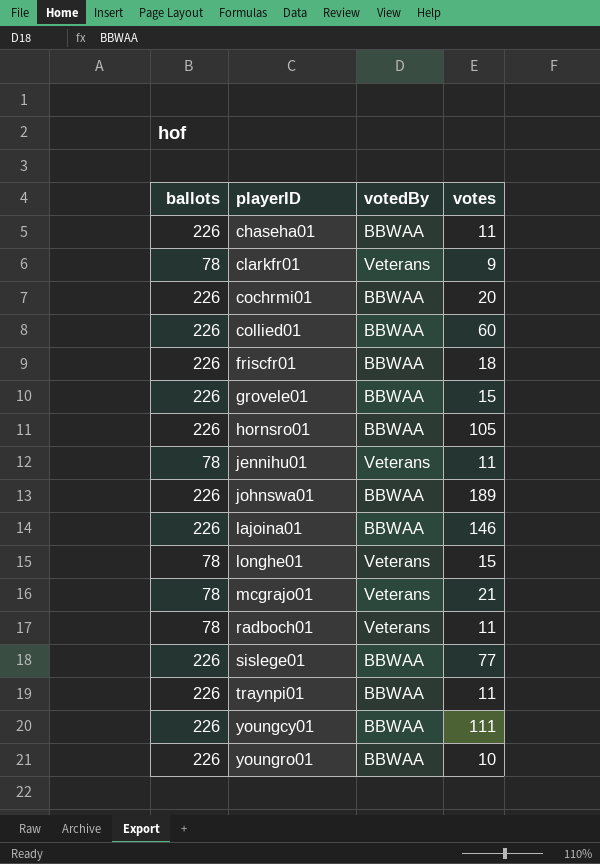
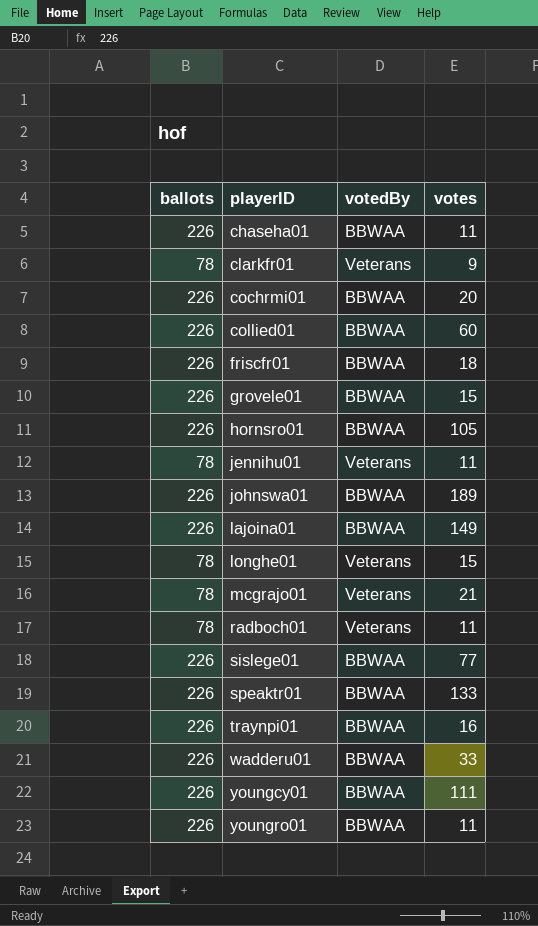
lajoina01 | votes: 146 -> 149
row speaktr01: none -> 226 | BBWAA | 133
traynpi01 | votes: 11 -> 16
row wadderu01: none -> 226 | BBWAA | 33
youngro01 | votes: 10 -> 11

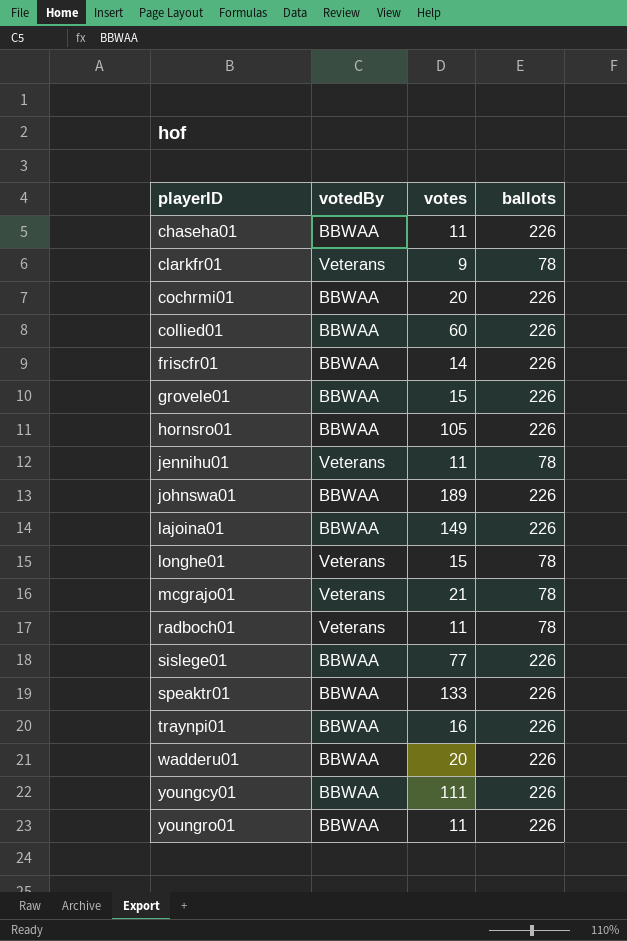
column ballots | position: 1 -> 4
friscfr01 | votes: 18 -> 14
wadderu01 | votes: 33 -> 20

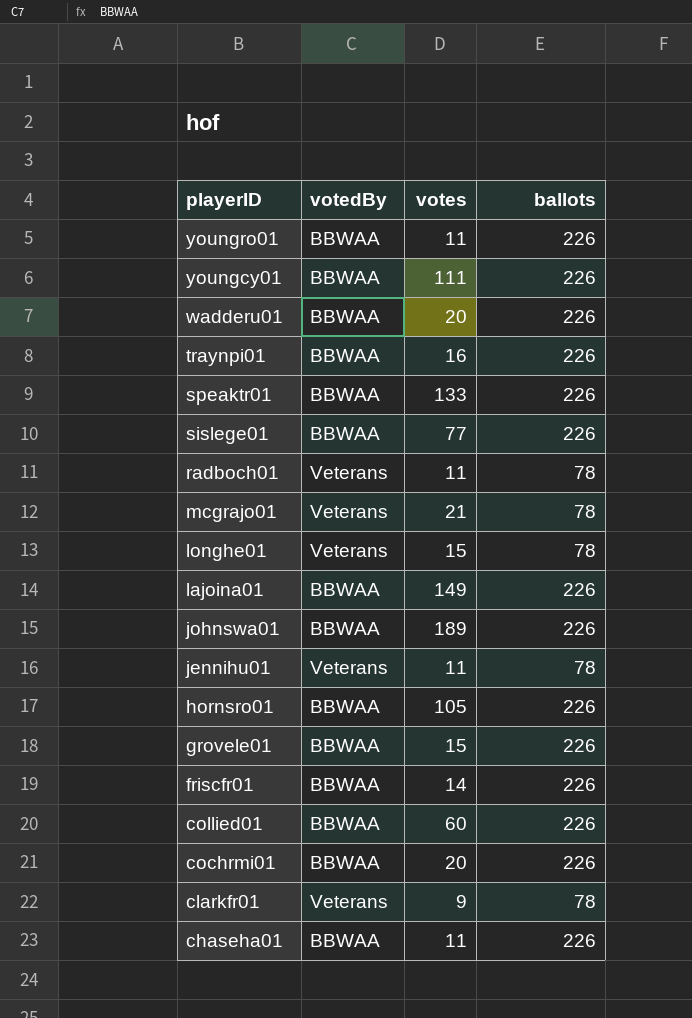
row order: playerID ascending -> playerID descending

